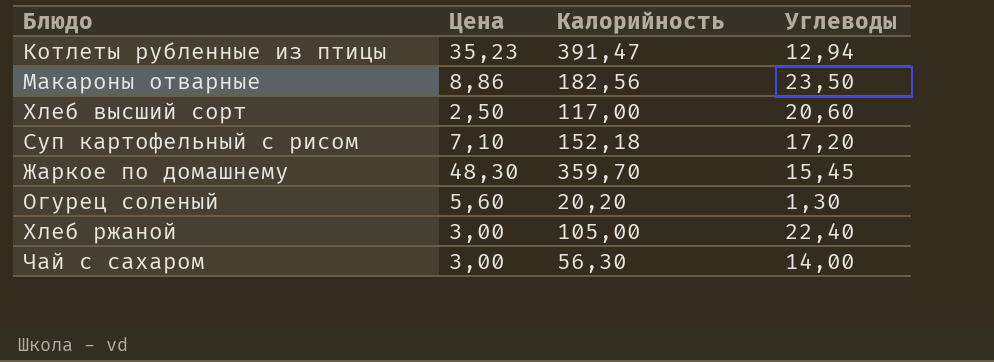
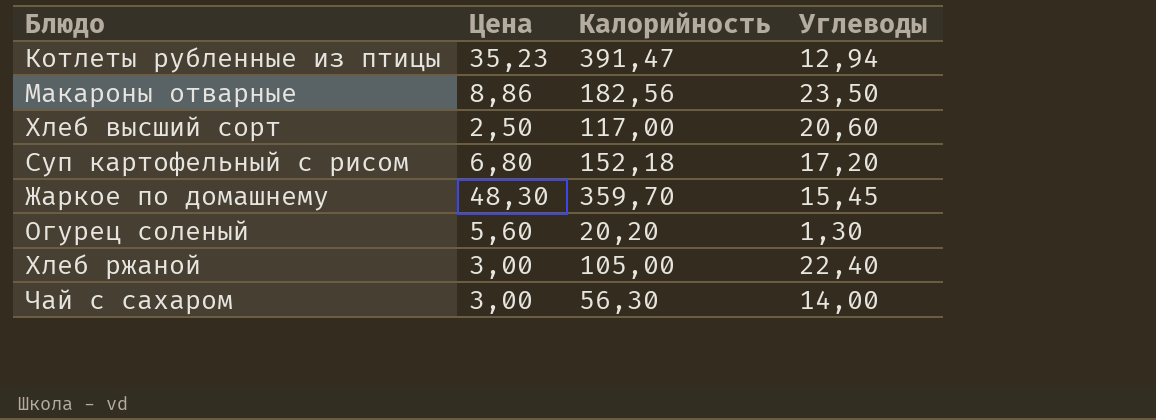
Суп картофельный с рисом | Цена: 7,10 -> 6,80

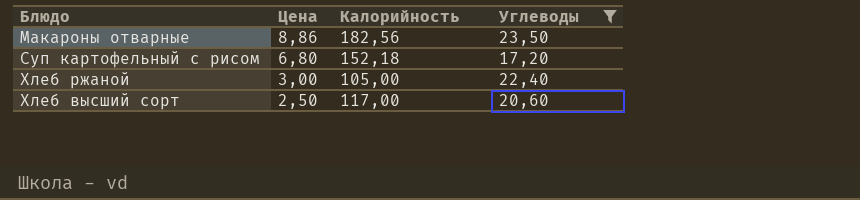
filter: none -> Углеводы >= 17,20
row order: none -> Цена descending

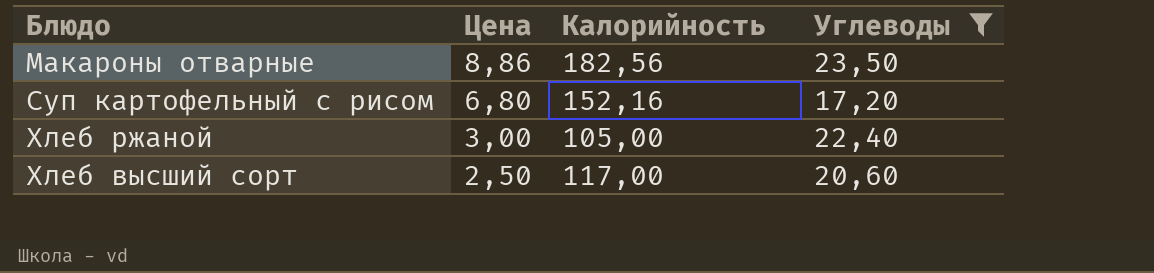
Суп картофельный с рисом | Калорийность: 152,18 -> 152,16

